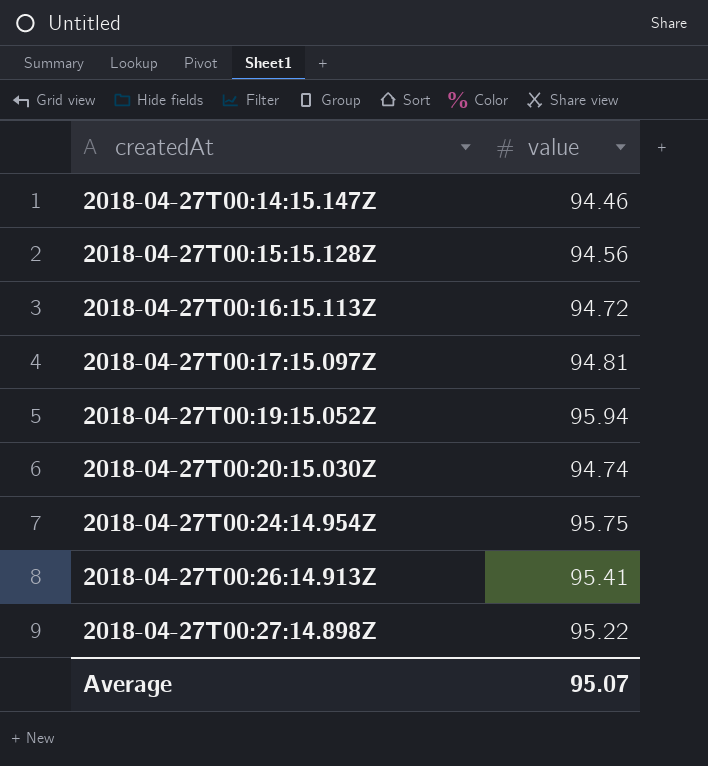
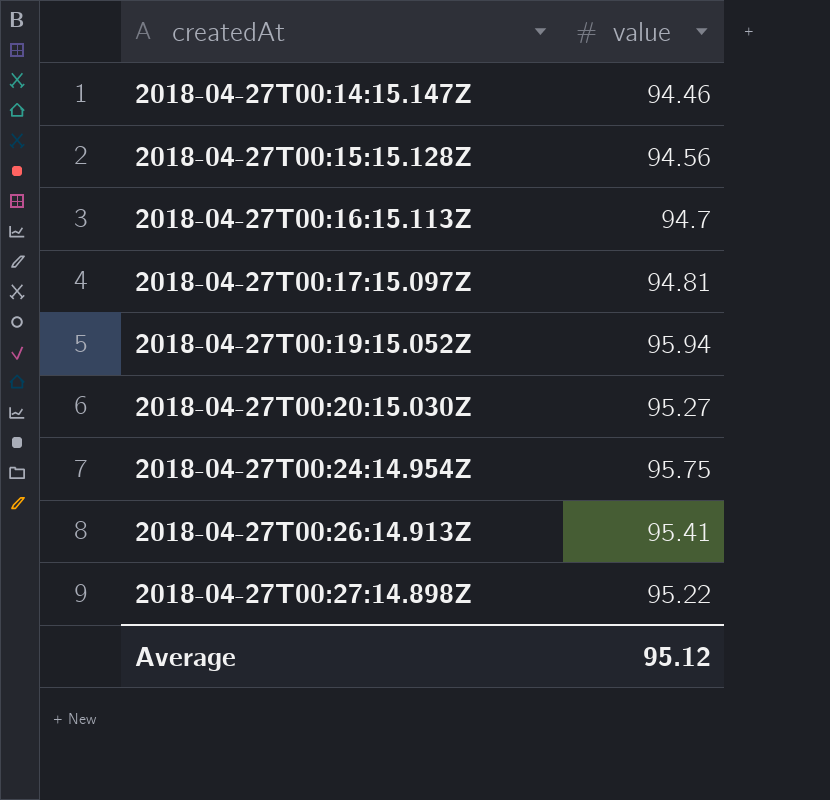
2018-04-27T00:16:15.113Z | value: 94.72 -> 94.7
2018-04-27T00:20:15.030Z | value: 94.74 -> 95.27
Average | value: 95.07 -> 95.12

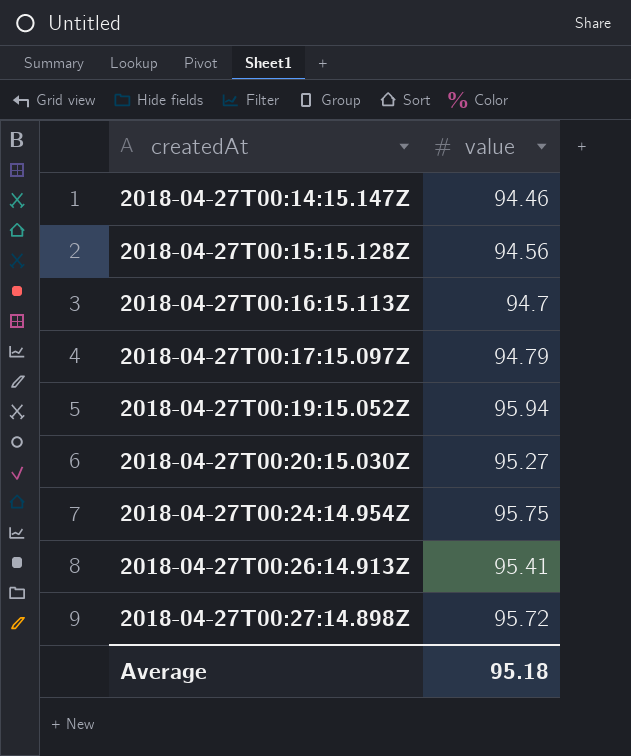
2018-04-27T00:17:15.097Z | value: 94.81 -> 94.79
2018-04-27T00:27:14.898Z | value: 95.22 -> 95.72
Average | value: 95.12 -> 95.18

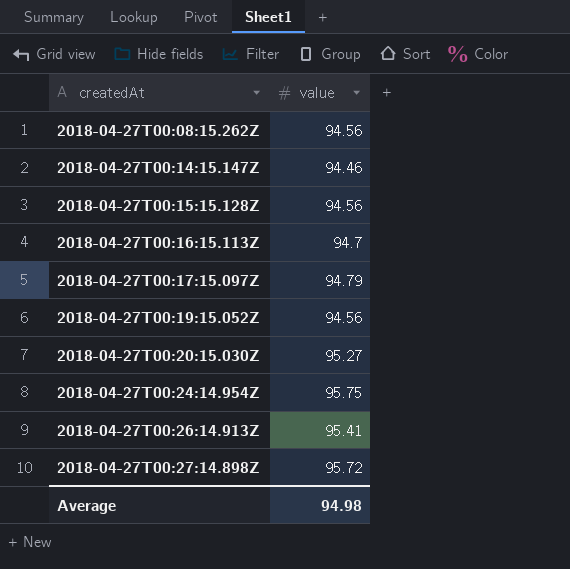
row 2018-04-27T00:08:15.262Z: none -> 94.56
2018-04-27T00:19:15.052Z | value: 95.94 -> 94.56
Average | value: 95.18 -> 94.98

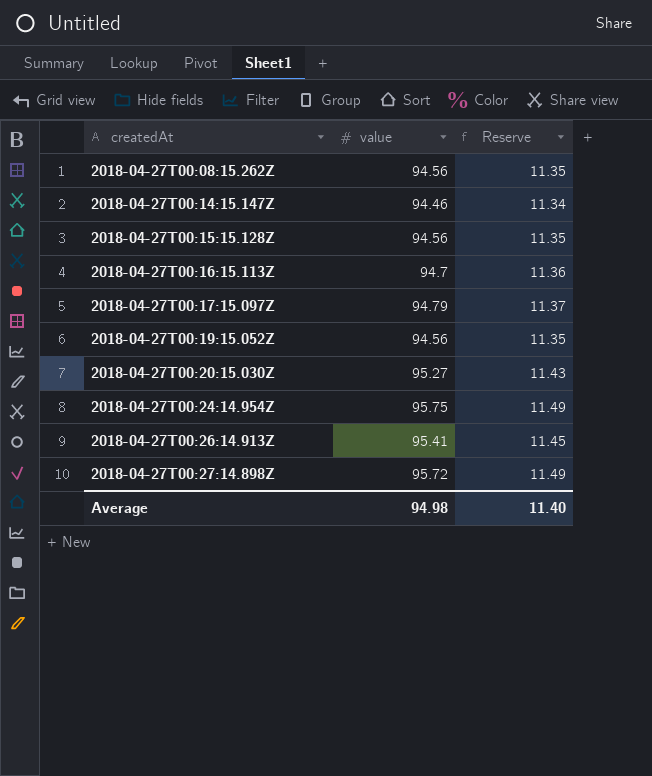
column Reserve | formula: none -> [value] * 0.12

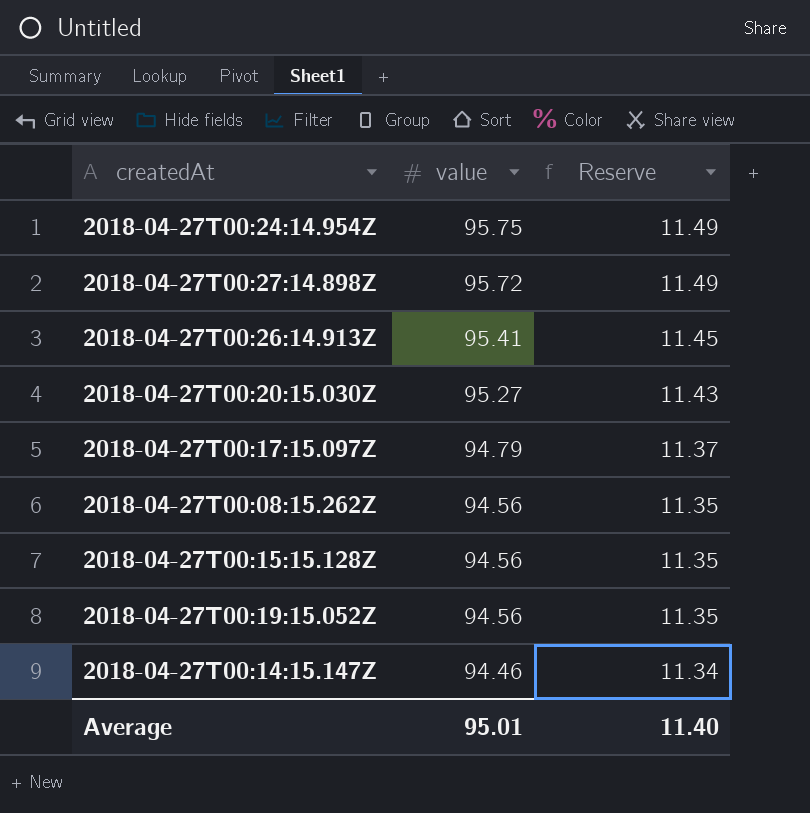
row order: createdAt ascending -> value descending
row 2018-04-27T00:16:15.113Z: 94.7 | 11.36 -> none
Average | value: 94.98 -> 95.01

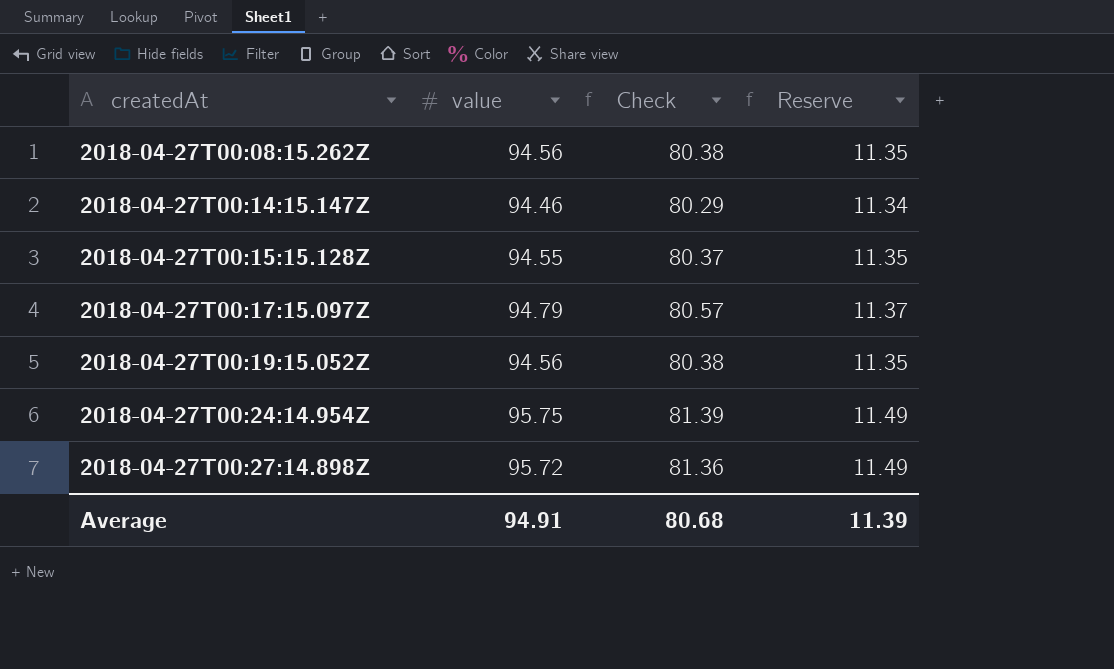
row order: value descending -> createdAt ascending
column Check | formula: none -> [value] * 0.85
row 2018-04-27T00:26:14.913Z: 95.41 | 11.45 -> none
row 2018-04-27T00:20:15.030Z: 95.27 | 11.43 -> none
2018-04-27T00:15:15.128Z | value: 94.56 -> 94.55
Average | value: 95.01 -> 94.91
Average | Reserve: 11.40 -> 11.39

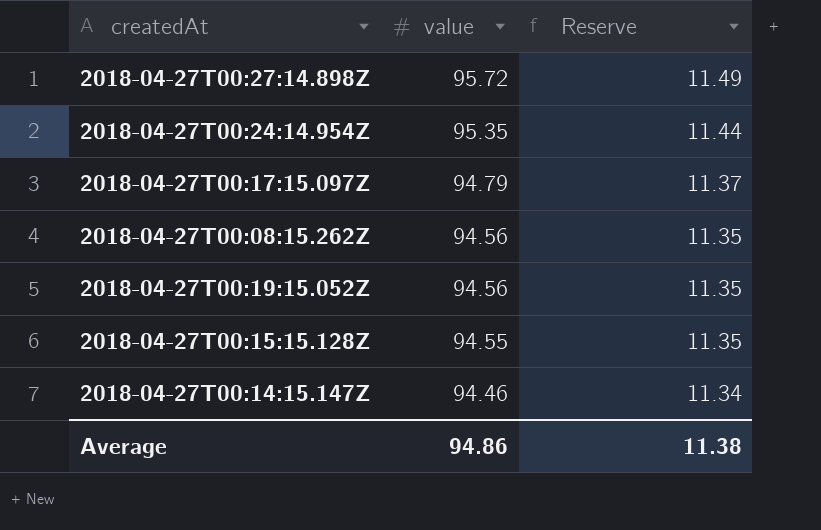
row order: createdAt ascending -> value descending
column Check | formula: [value] * 0.85 -> none
2018-04-27T00:24:14.954Z | value: 95.75 -> 95.35
2018-04-27T00:24:14.954Z | Reserve: 11.49 -> 11.44
Average | value: 94.91 -> 94.86
Average | Reserve: 11.39 -> 11.38

